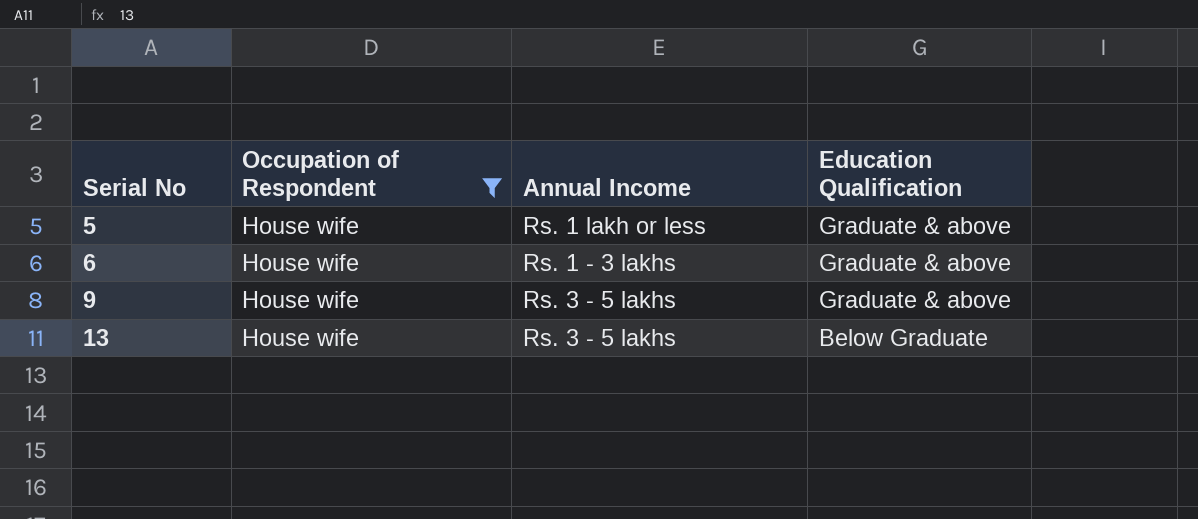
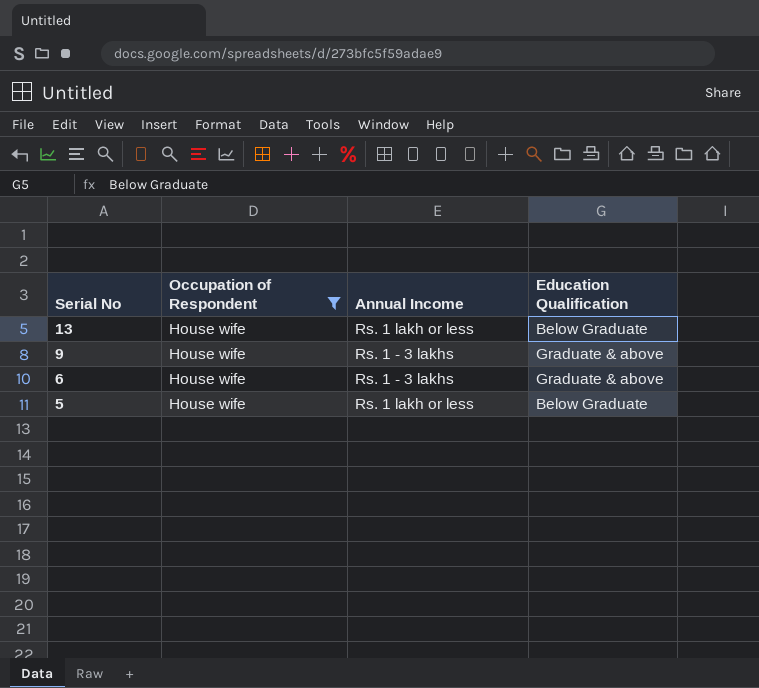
row order: Serial No ascending -> Serial No descending
13 | Annual Income: Rs. 3 - 5 lakhs -> Rs. 1 lakh or less
9 | Annual Income: Rs. 3 - 5 lakhs -> Rs. 1 - 3 lakhs
5 | Education Qualification: Graduate & above -> Below Graduate

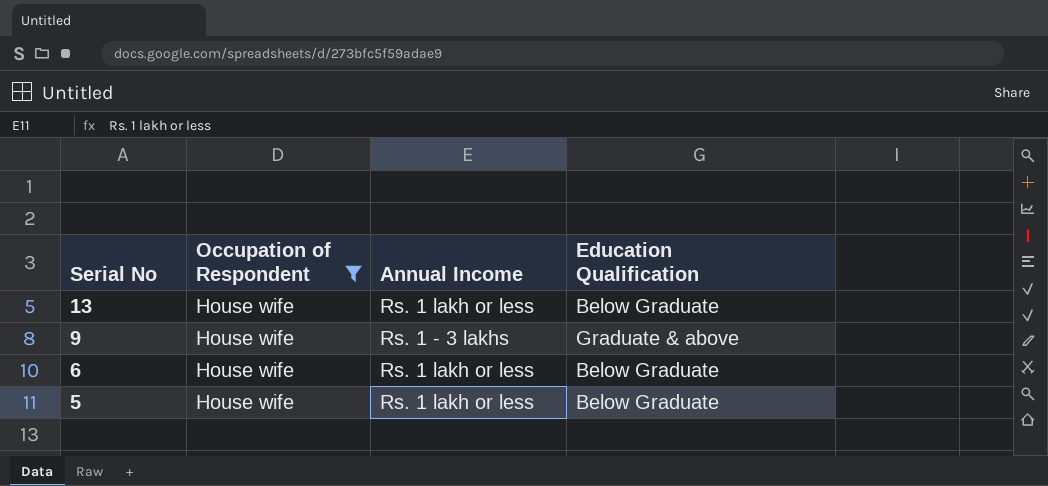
6 | Annual Income: Rs. 1 - 3 lakhs -> Rs. 1 lakh or less
6 | Education Qualification: Graduate & above -> Below Graduate

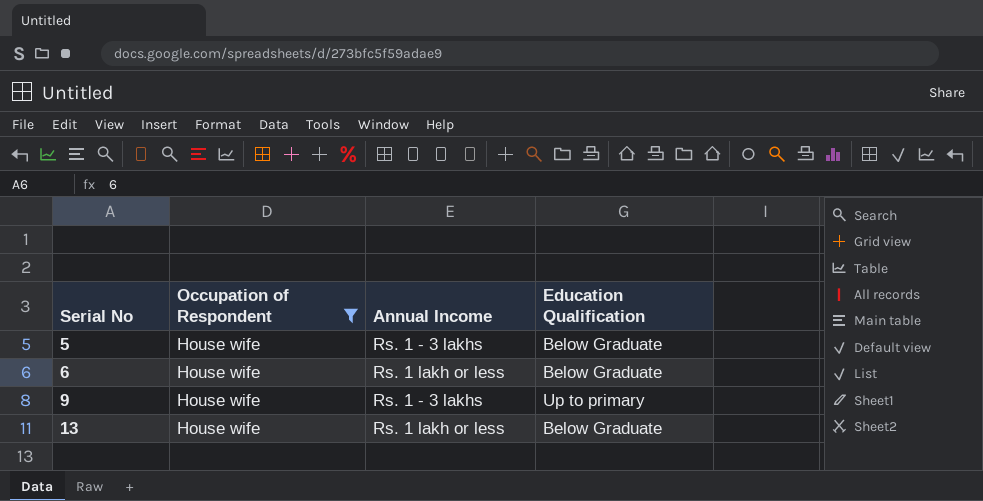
row order: Serial No descending -> Serial No ascending
5 | Annual Income: Rs. 1 lakh or less -> Rs. 1 - 3 lakhs
9 | Education Qualification: Graduate & above -> Up to primary

